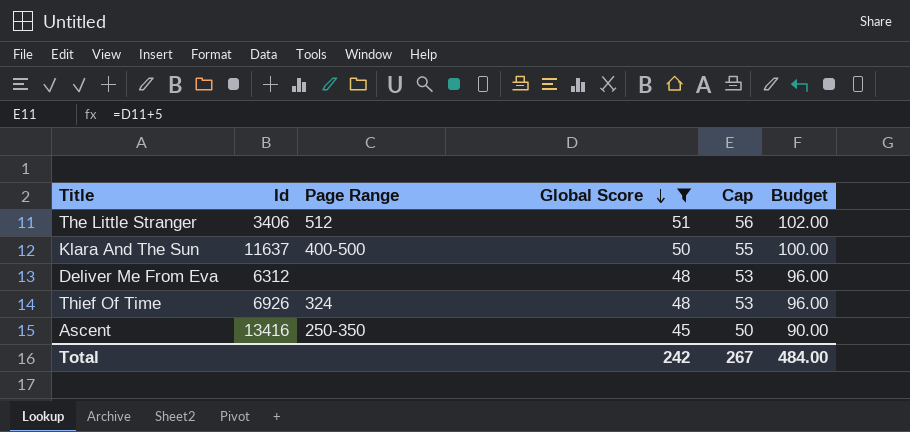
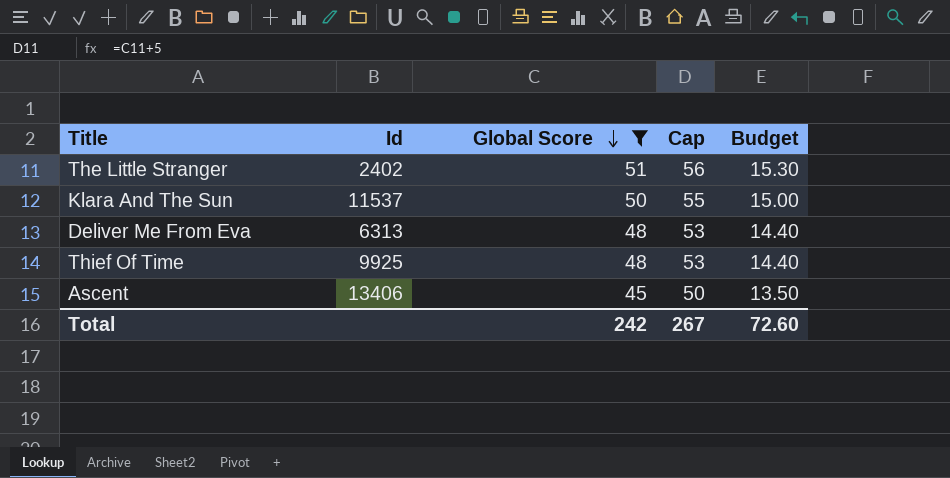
column Page Range | position: 3 -> none
column Budget | formula: [Global Score] * 2 -> [Global Score] * 0.3
The Little Stranger | Id: 3406 -> 2402
Klara And The Sun | Id: 11637 -> 11537
Deliver Me From Eva | Id: 6312 -> 6313
Thief Of Time | Id: 6926 -> 9925
Ascent | Id: 13416 -> 13406
Total | Budget: 484.00 -> 72.60

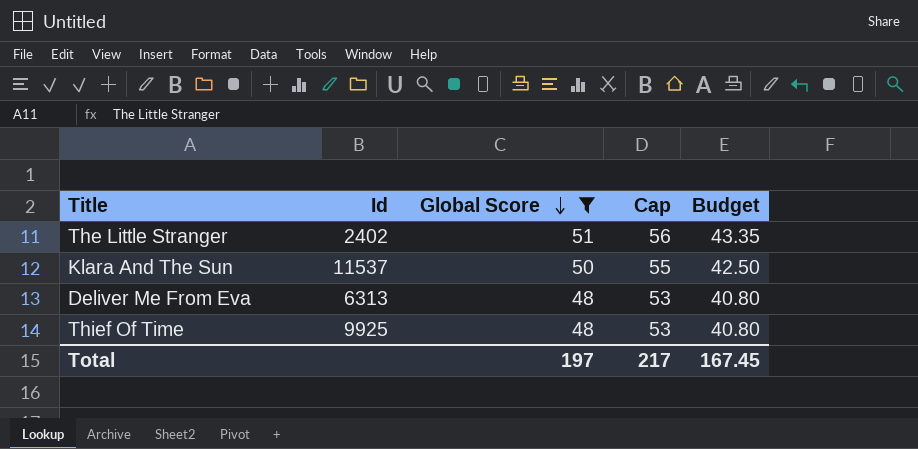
column Budget | formula: [Global Score] * 0.3 -> [Global Score] * 0.85
row Ascent: 13406 | 45 | 50 | 13.50 -> none
Total | Global Score: 242 -> 197
Total | Cap: 267 -> 217
Total | Budget: 72.60 -> 167.45

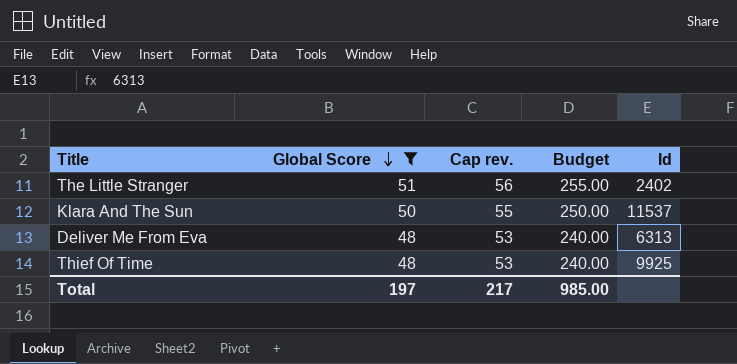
column name: Cap -> Cap rev.
column Budget | formula: [Global Score] * 0.85 -> [Global Score] * 5
column Id | position: 2 -> 5
Total | Budget: 167.45 -> 985.00

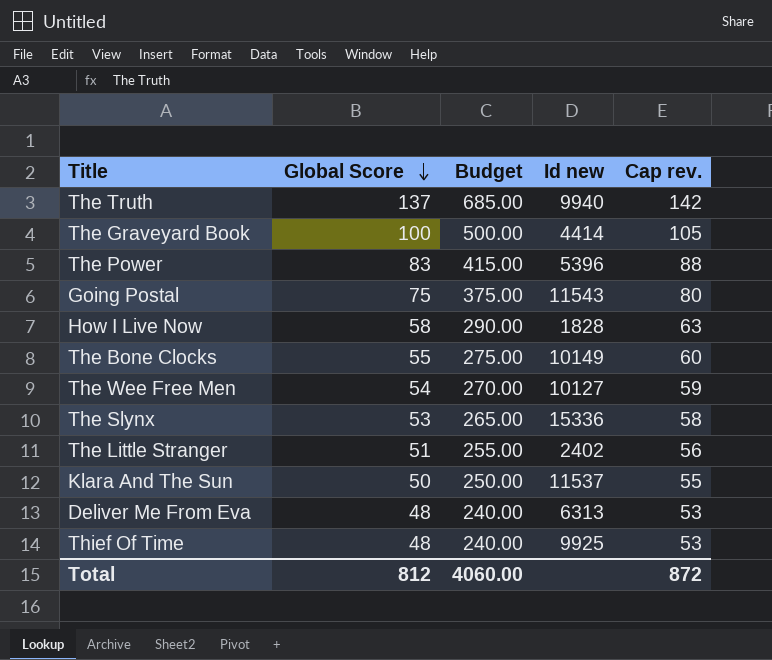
filter: Global Score <= 51 -> none
column name: Id -> Id new
column Cap rev. | position: 3 -> 5
Total | Global Score: 197 -> 812
Total | Budget: 985.00 -> 4060.00
Total | Cap rev.: 217 -> 872

